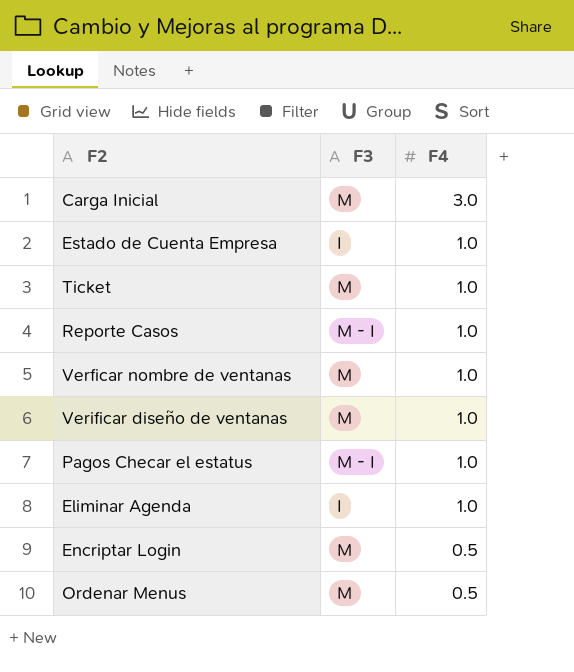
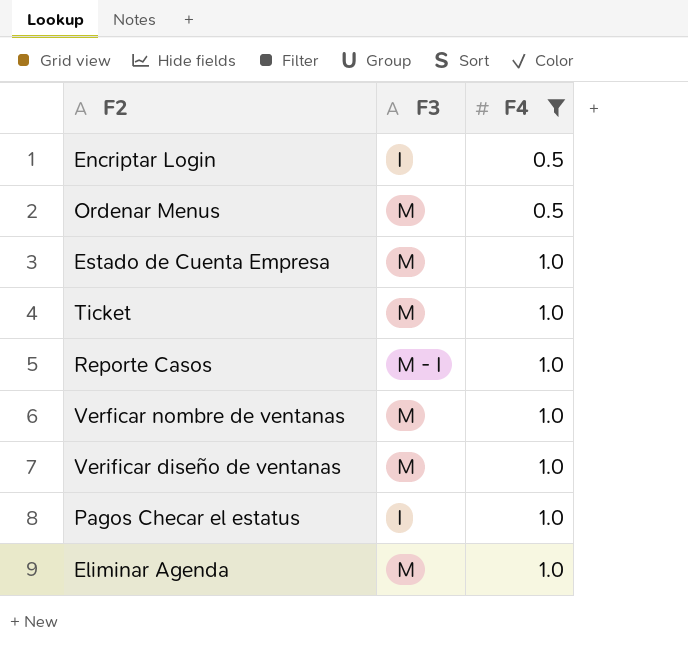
filter: none -> F4 != 3.0
row order: F4 descending -> F4 ascending
Encriptar Login | F3: M -> I
Estado de Cuenta Empresa | F3: I -> M
Pagos Checar el estatus | F3: M - I -> I
Eliminar Agenda | F3: I -> M

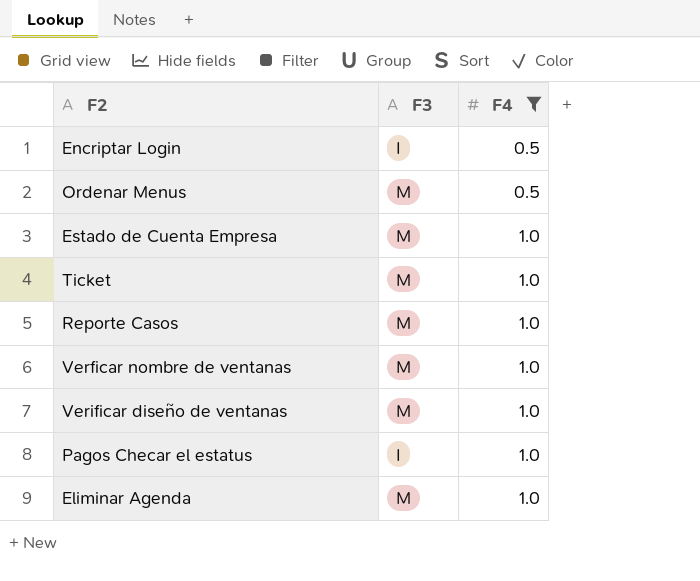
Reporte Casos | F3: M - I -> M

